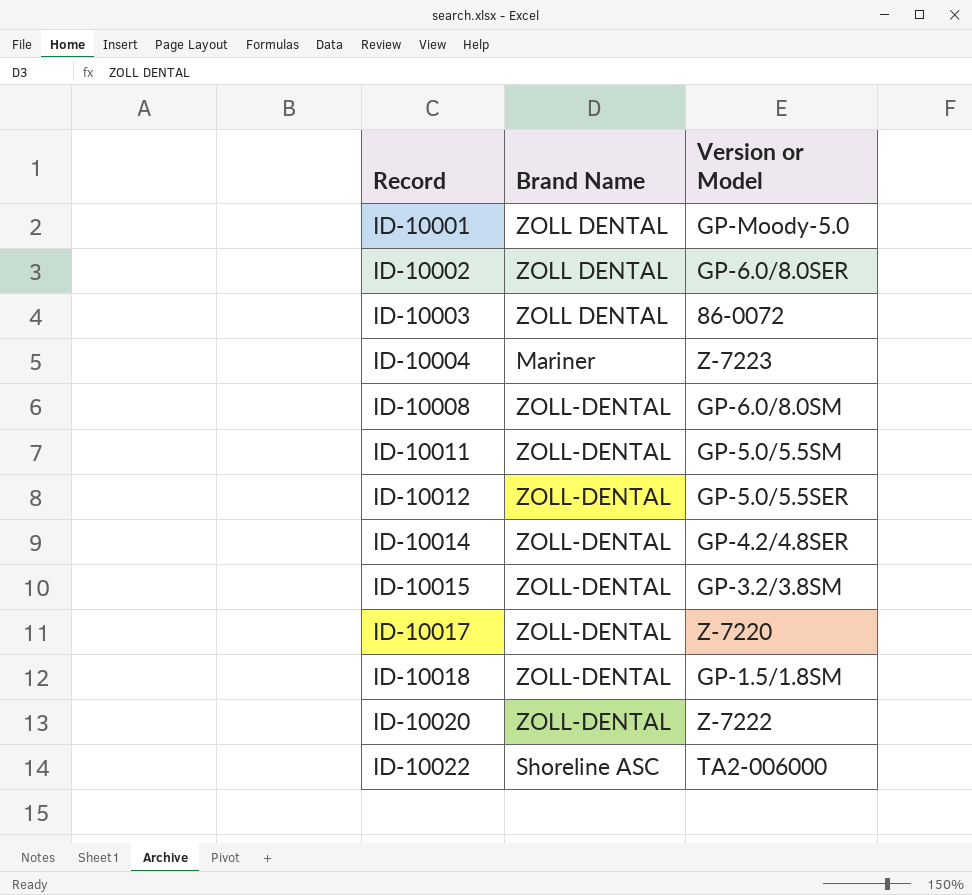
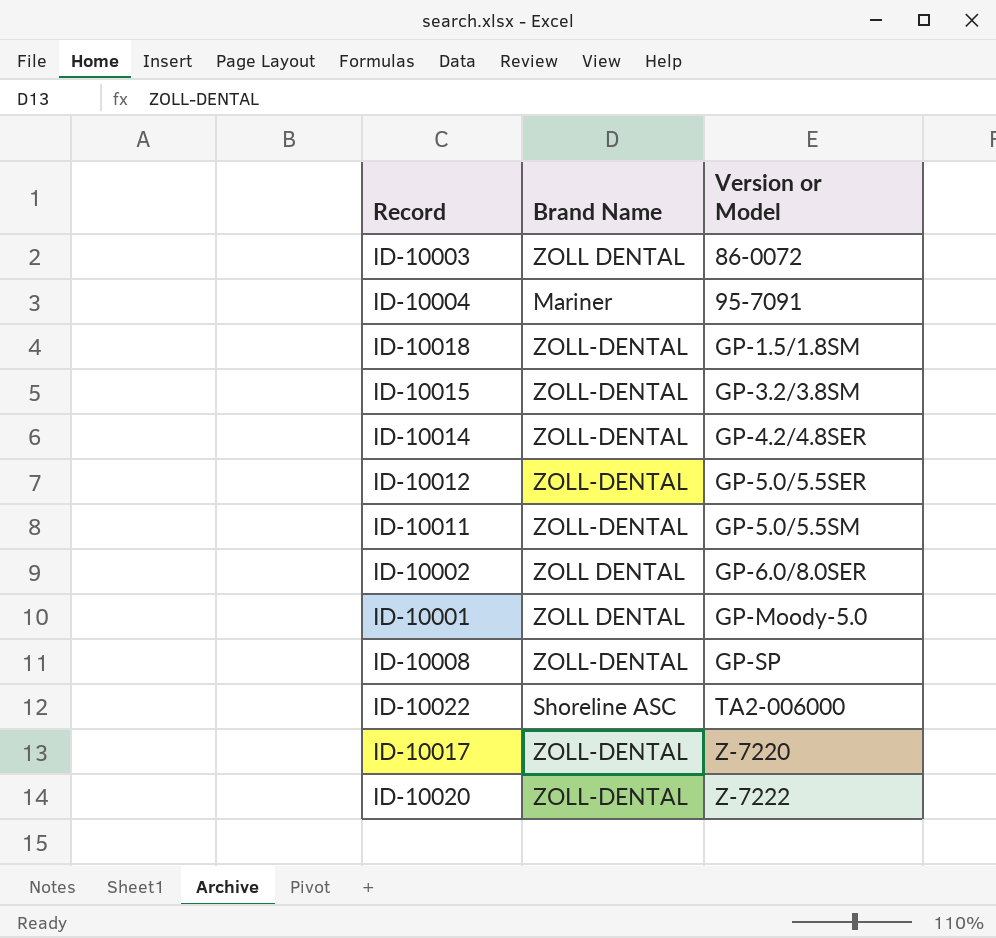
row order: Record ascending -> Version or Model ascending
ID-10004 | Version or Model: Z-7223 -> 95-7091
ID-10008 | Version or Model: GP-6.0/8.0SM -> GP-SP

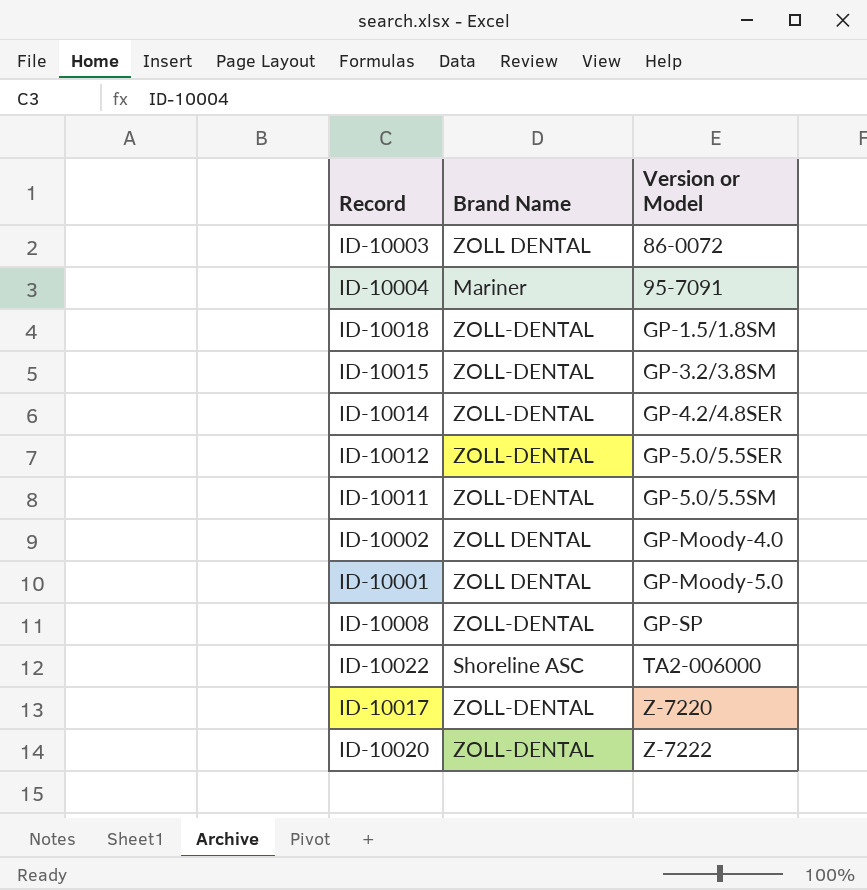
ID-10002 | Version or Model: GP-6.0/8.0SER -> GP-Moody-4.0

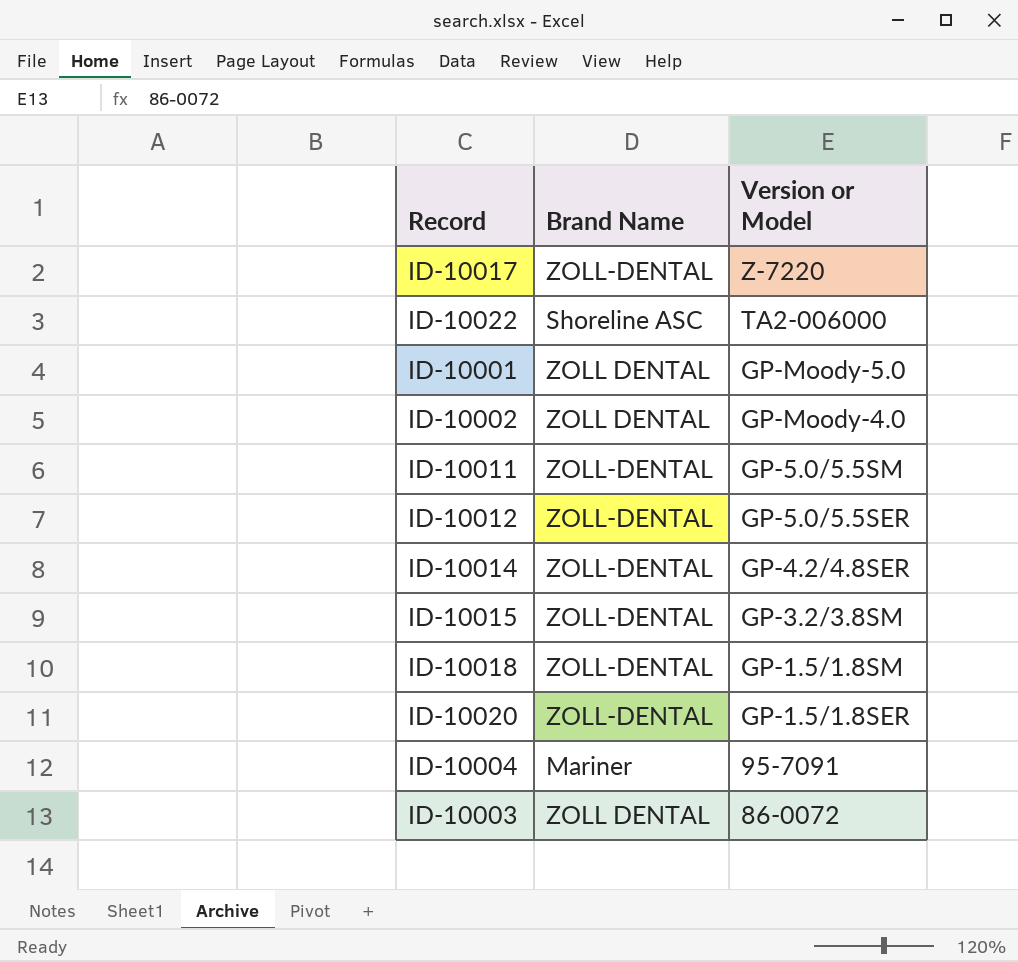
row order: Version or Model ascending -> Version or Model descending
row ID-10008: ZOLL-DENTAL | GP-SP -> none
ID-10020 | Version or Model: Z-7222 -> GP-1.5/1.8SER

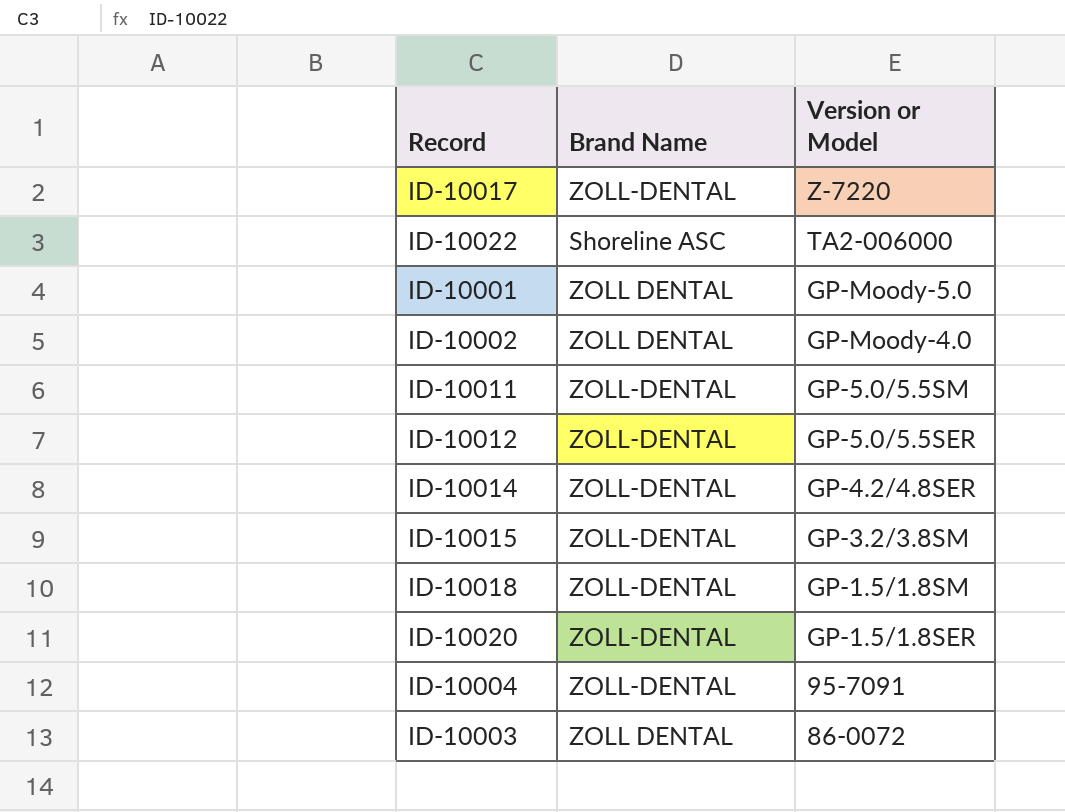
ID-10004 | Brand Name: Mariner -> ZOLL-DENTAL

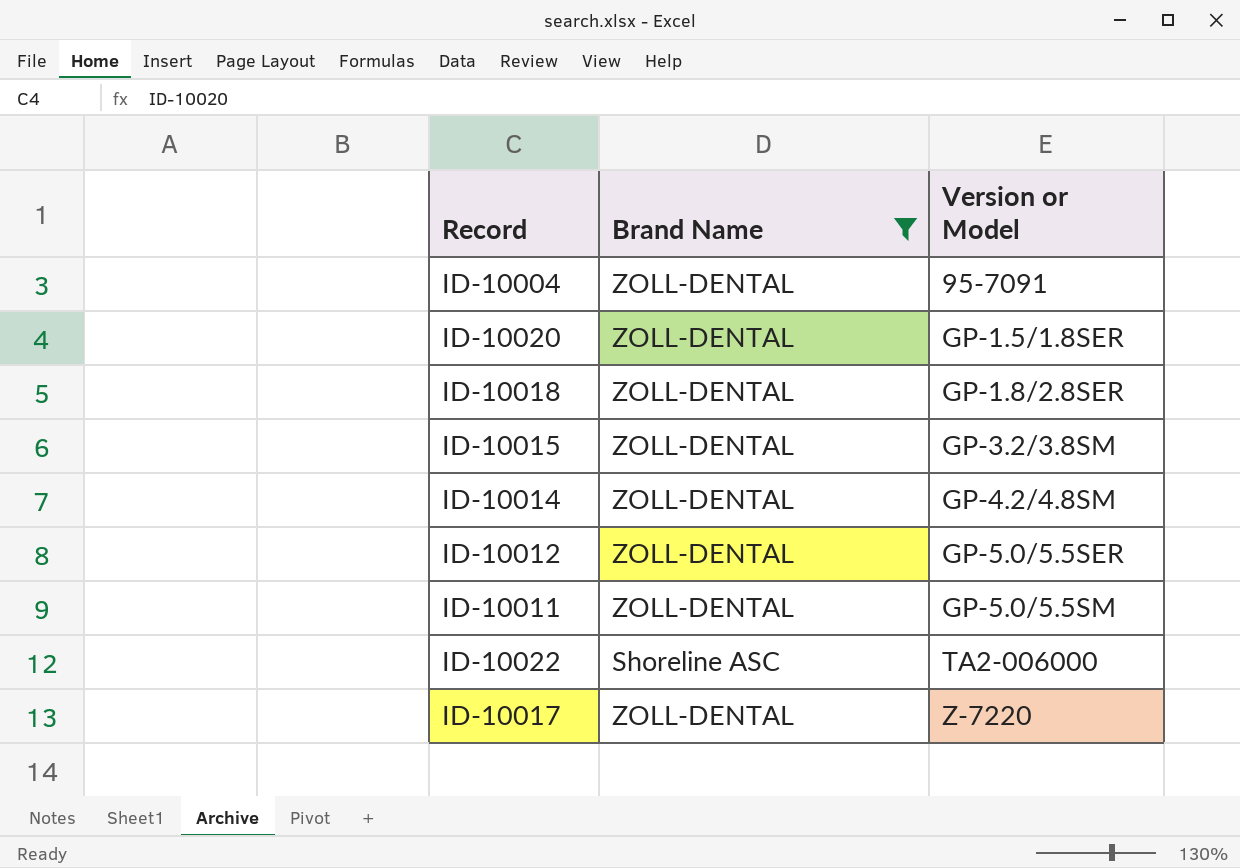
filter: none -> Brand Name != ZOLL DENTAL
row order: Version or Model descending -> Version or Model ascending
ID-10018 | Version or Model: GP-1.5/1.8SM -> GP-1.8/2.8SER
ID-10014 | Version or Model: GP-4.2/4.8SER -> GP-4.2/4.8SM

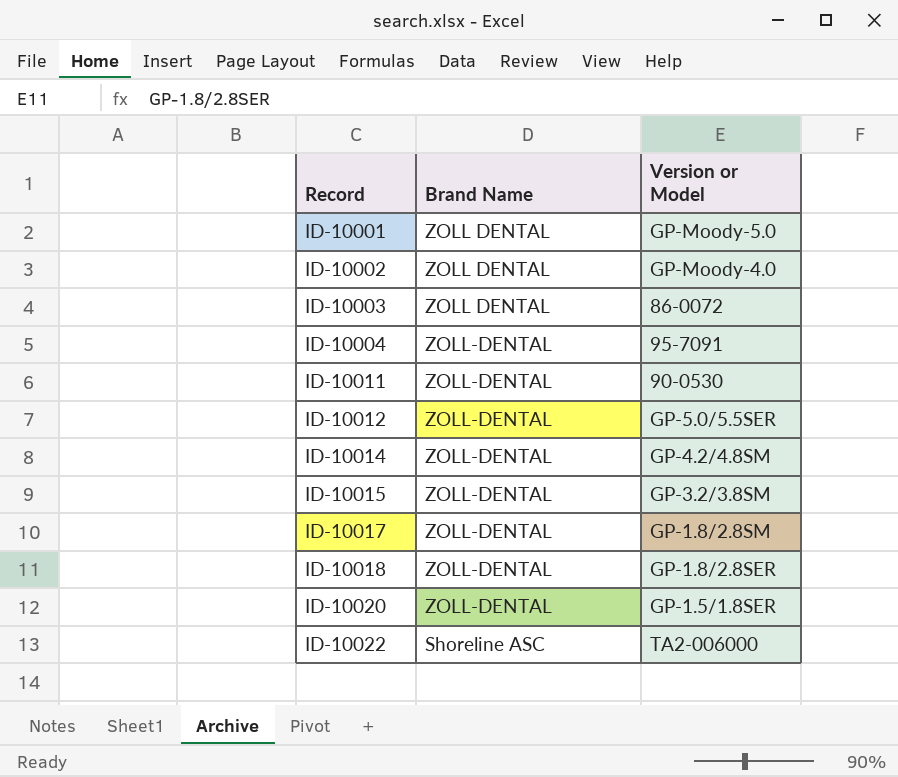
filter: Brand Name != ZOLL DENTAL -> none
row order: Version or Model ascending -> Record ascending
ID-10011 | Version or Model: GP-5.0/5.5SM -> 90-0530
ID-10017 | Version or Model: Z-7220 -> GP-1.8/2.8SM

